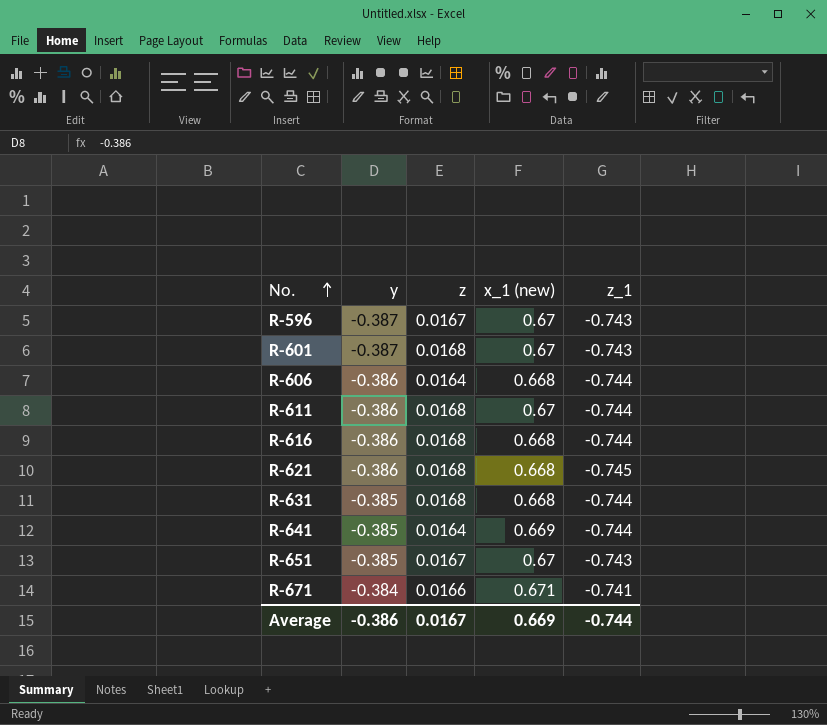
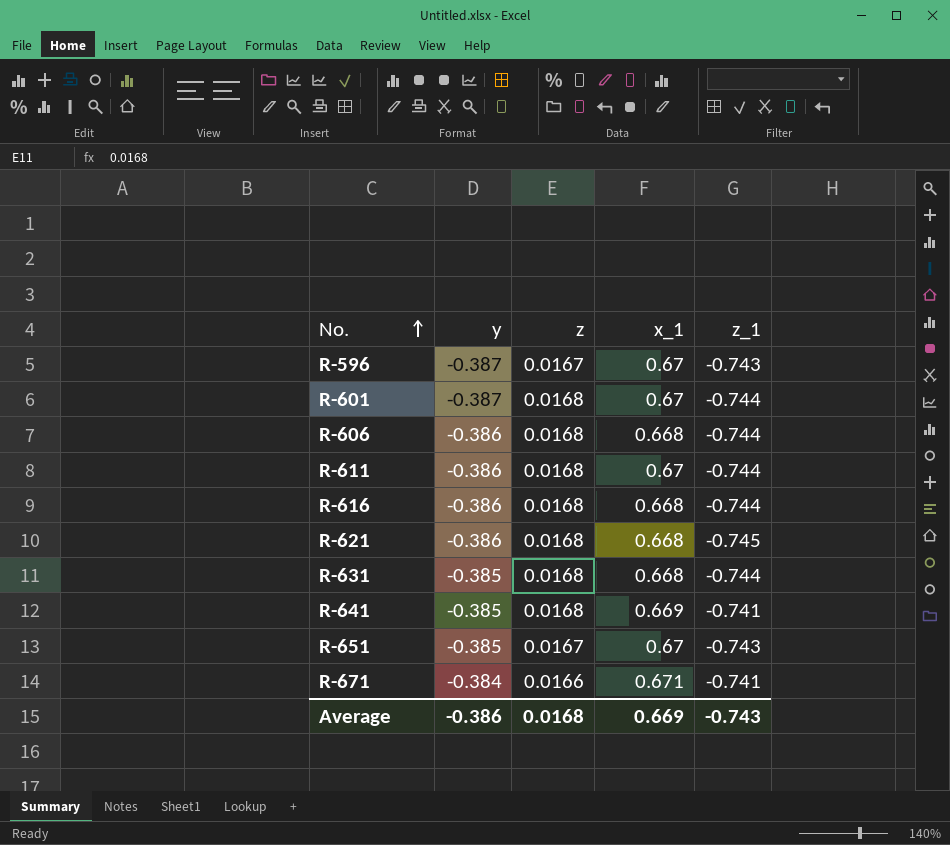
column name: x_1 (new) -> x_1
R-601 | z_1: -0.743 -> -0.744
R-606 | z: 0.0164 -> 0.0168
R-641 | z: 0.0164 -> 0.0168
R-641 | z_1: -0.744 -> -0.741
Average | z: 0.0167 -> 0.0168
Average | z_1: -0.744 -> -0.743

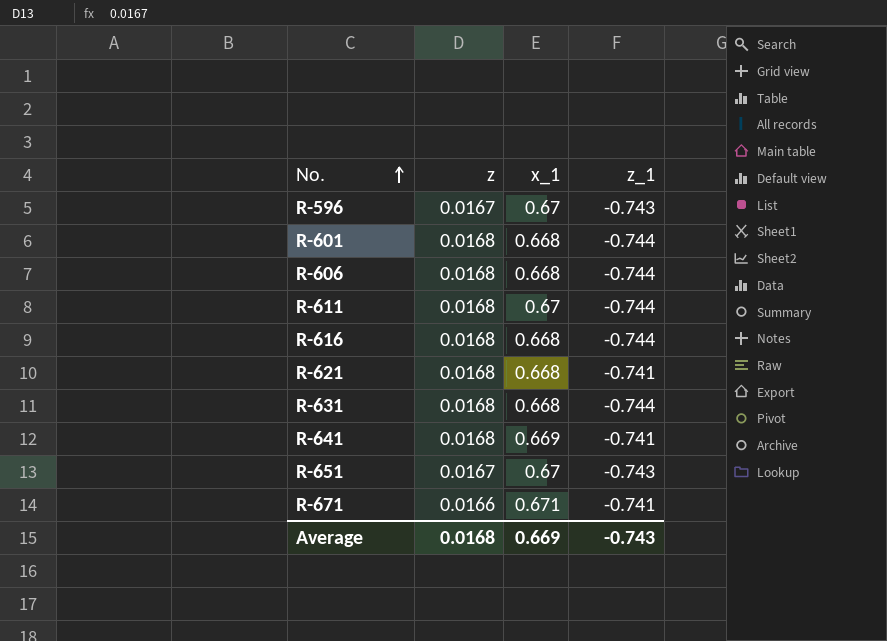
column y | position: 2 -> none
R-601 | x_1: 0.67 -> 0.668
R-621 | z_1: -0.745 -> -0.741

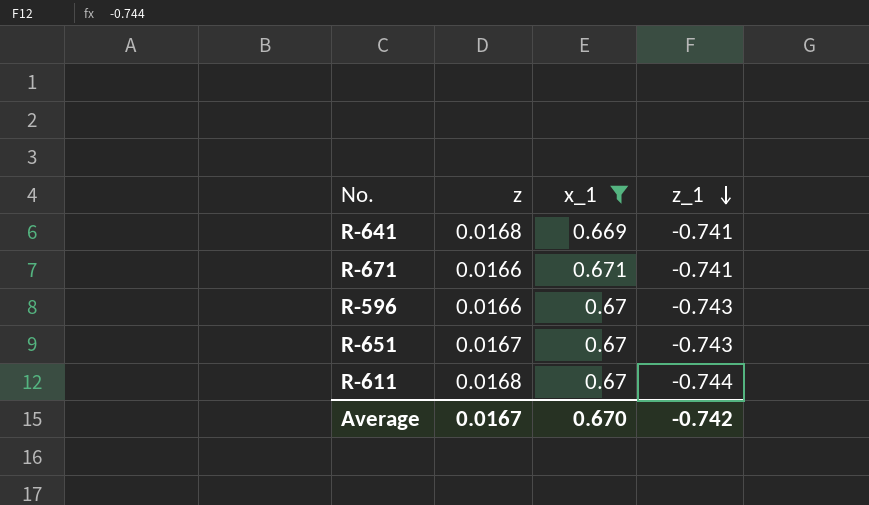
filter: none -> x_1 != 0.668
row order: No. ascending -> z_1 descending
R-596 | z: 0.0167 -> 0.0166
Average | z: 0.0168 -> 0.0167
Average | x_1: 0.669 -> 0.670
Average | z_1: -0.743 -> -0.742

